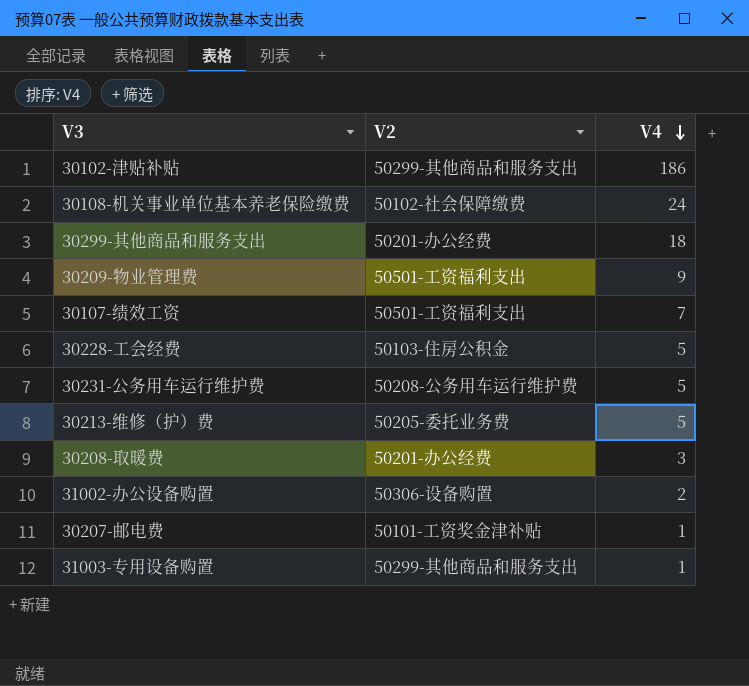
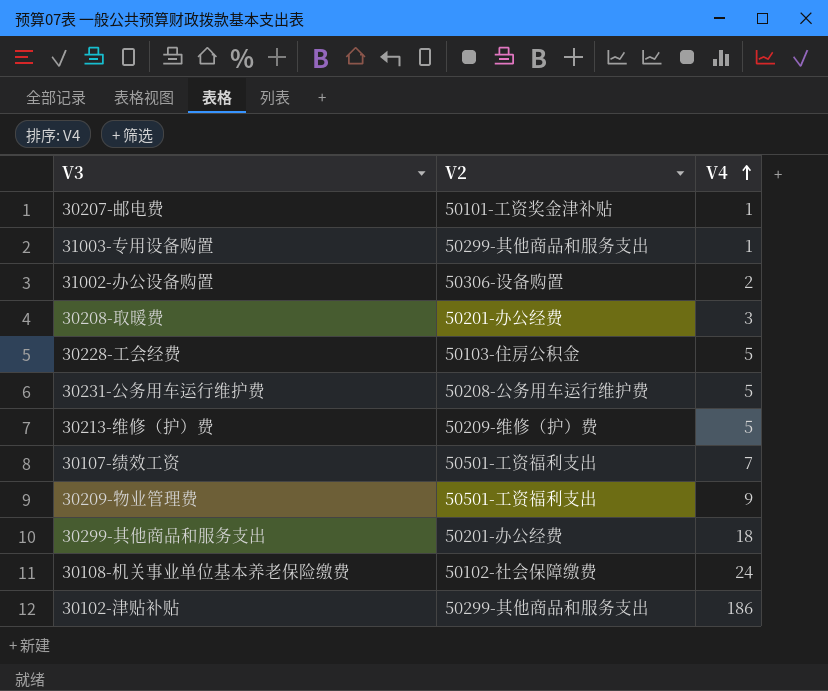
row order: V4 descending -> V4 ascending
30213-维修（护）费 | V2: 50205-委托业务费 -> 50209-维修（护）费

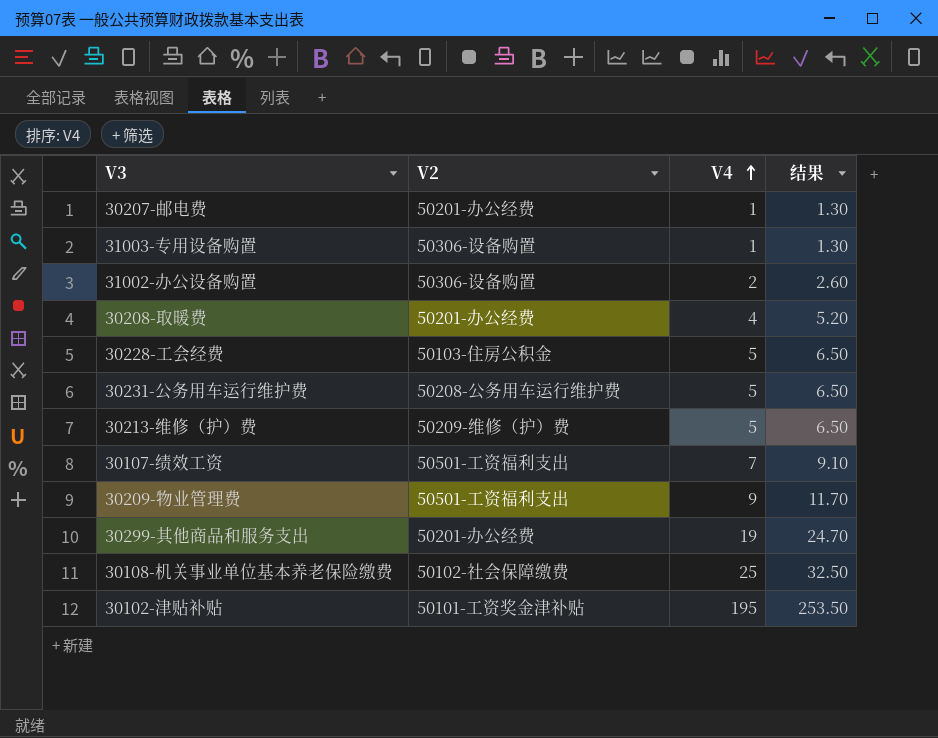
column 结果 | formula: none -> [V4] * 1.3
30207-邮电费 | V2: 50101-工资奖金津补贴 -> 50201-办公经费
31003-专用设备购置 | V2: 50299-其他商品和服务支出 -> 50306-设备购置
30208-取暖费 | V4: 3 -> 4
30299-其他商品和服务支出 | V4: 18 -> 19
30108-机关事业单位基本养老保险缴费 | V4: 24 -> 25
30102-津贴补贴 | V2: 50299-其他商品和服务支出 -> 50101-工资奖金津补贴
30102-津贴补贴 | V4: 186 -> 195

